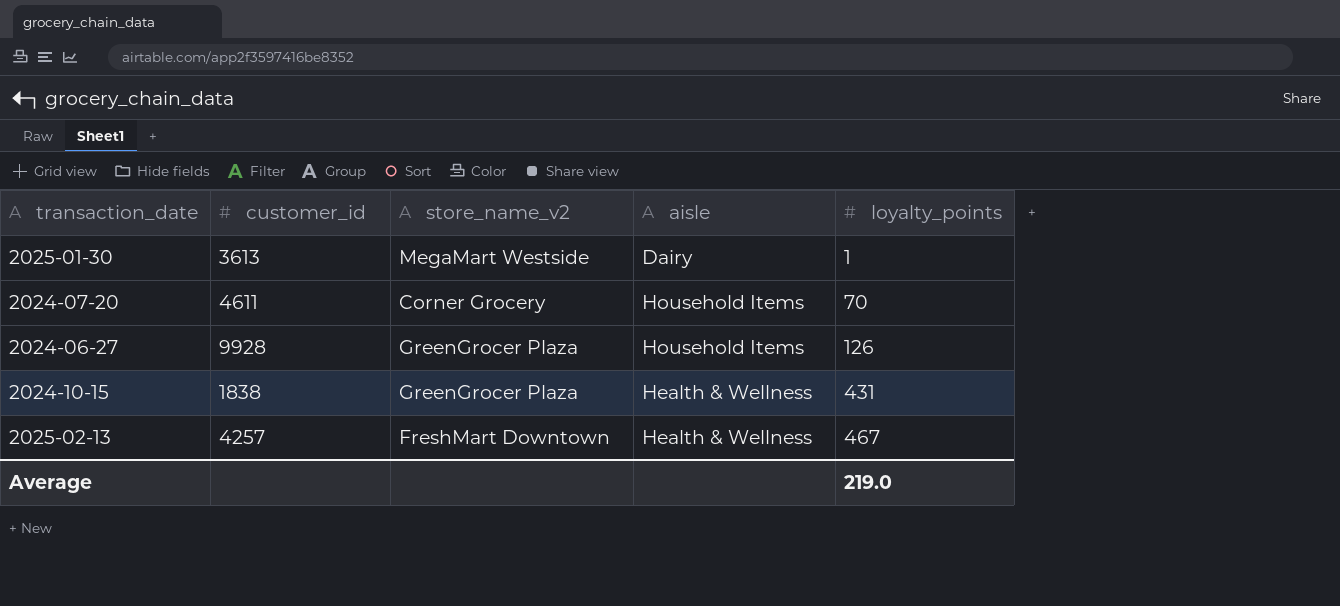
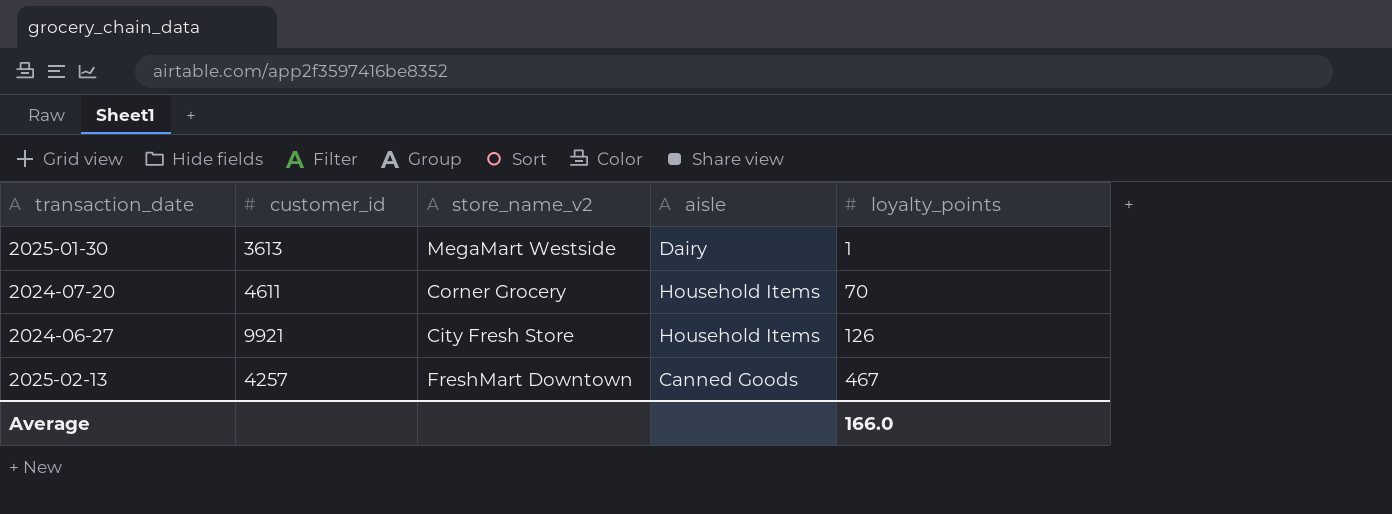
row 2024-10-15: 1838 | GreenGrocer Plaza | Health & Wellness | 431 -> none
2024-06-27 | customer_id: 9928 -> 9921
2024-06-27 | store_name_v2: GreenGrocer Plaza -> City Fresh Store
2025-02-13 | aisle: Health & Wellness -> Canned Goods
Average | loyalty_points: 219.0 -> 166.0

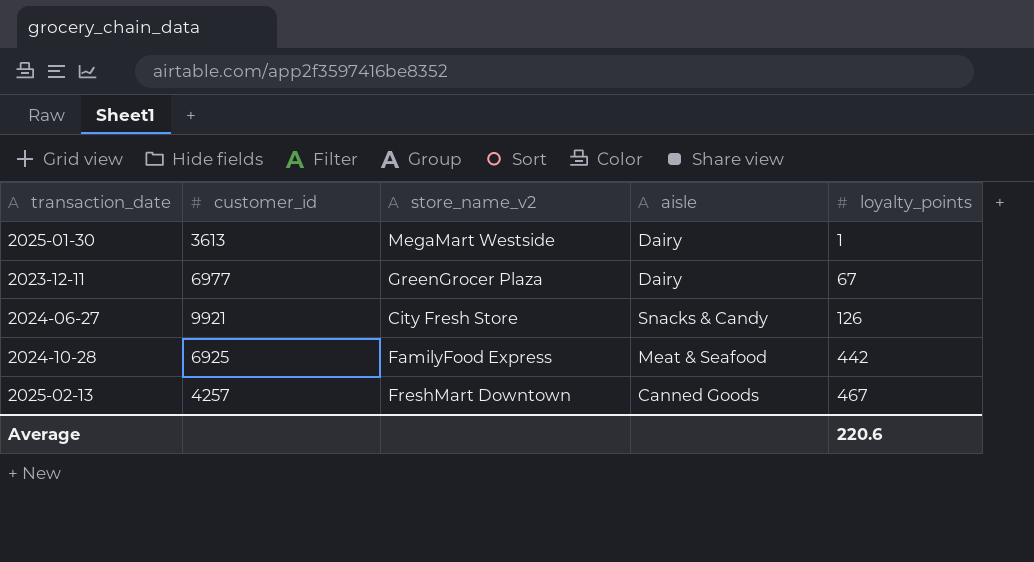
row 2024-07-20: 4611 | Corner Grocery | Household Items | 70 -> none
row 2023-12-11: none -> 6977 | GreenGrocer Plaza | Dairy | 67
2024-06-27 | aisle: Household Items -> Snacks & Candy
row 2024-10-28: none -> 6925 | FamilyFood Express | Meat & Seafood | 442
Average | loyalty_points: 166.0 -> 220.6

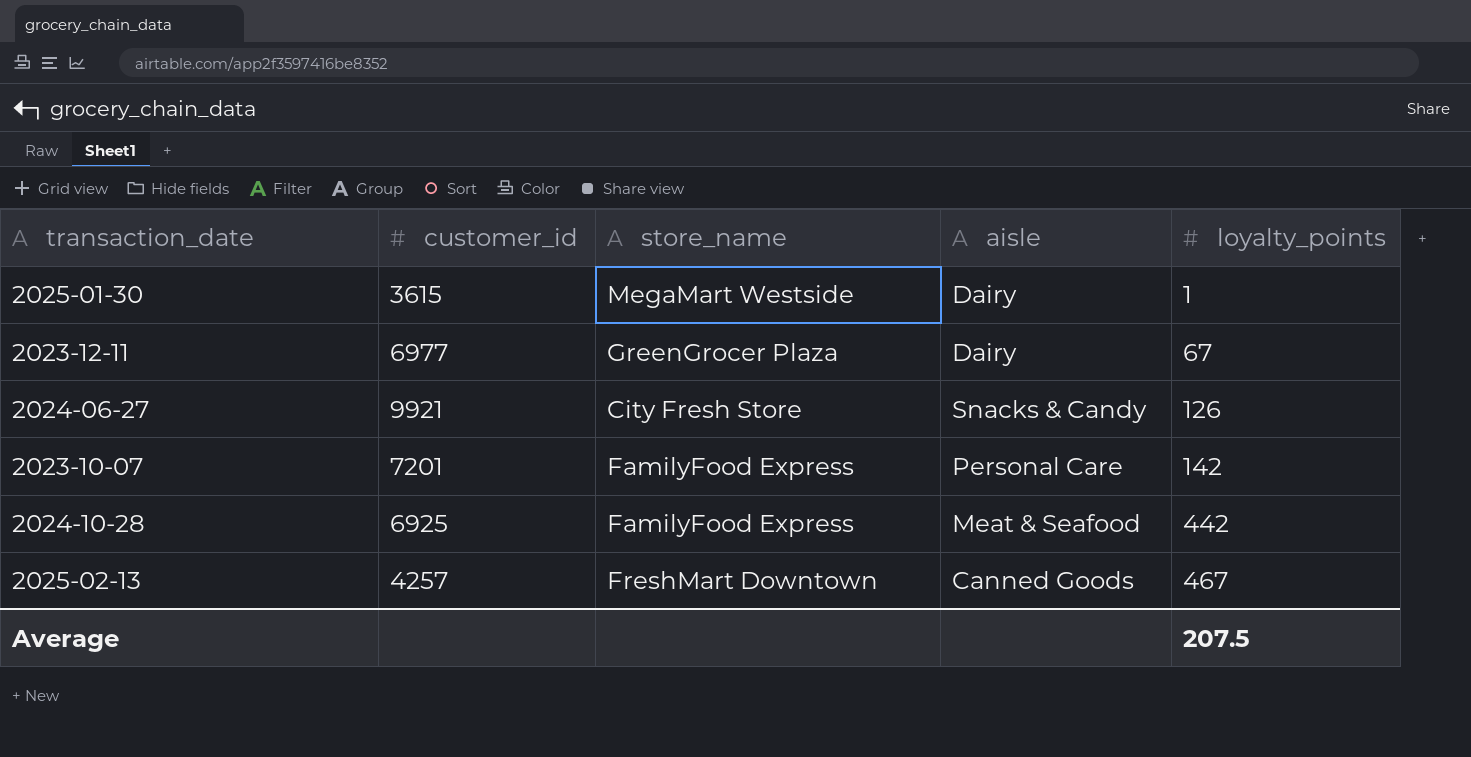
column name: store_name_v2 -> store_name
2025-01-30 | customer_id: 3613 -> 3615
row 2023-10-07: none -> 7201 | FamilyFood Express | Personal Care | 142
Average | loyalty_points: 220.6 -> 207.5

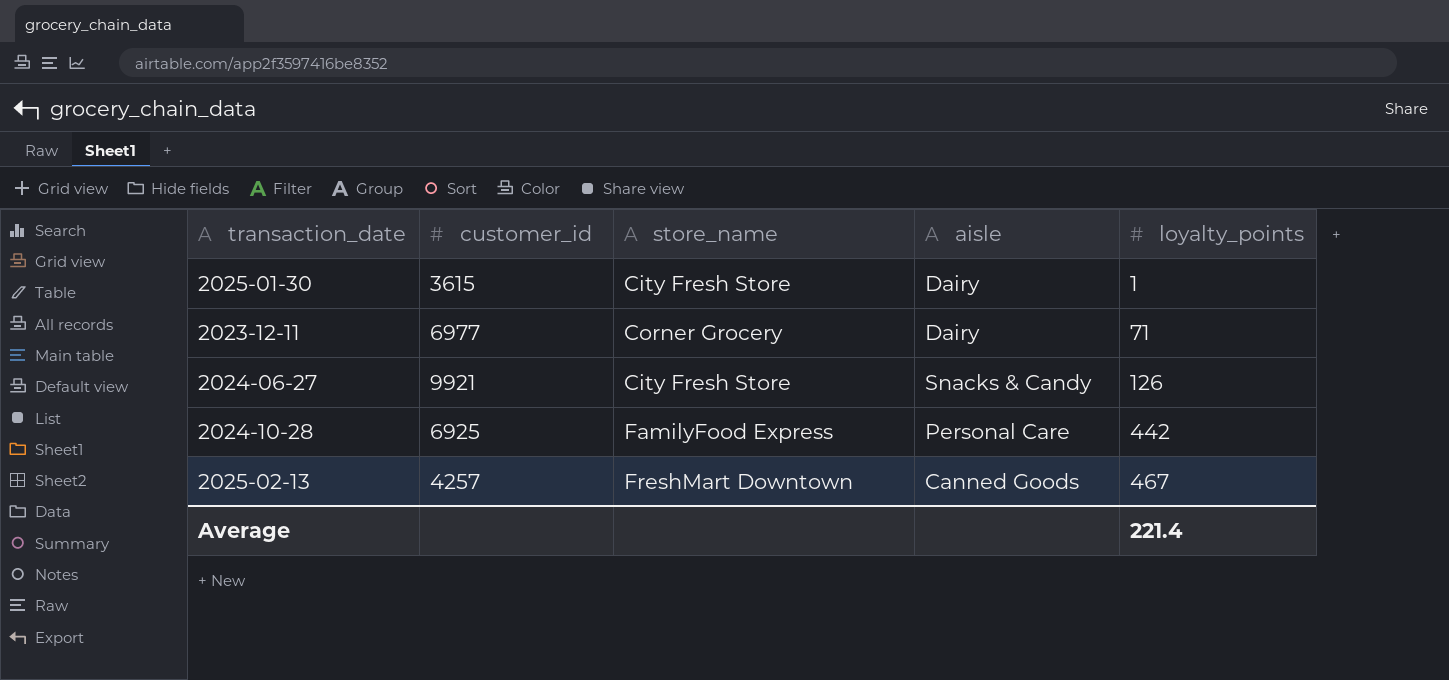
row 2023-10-07: 7201 | FamilyFood Express | Personal Care | 142 -> none
2025-01-30 | store_name: MegaMart Westside -> City Fresh Store
2023-12-11 | store_name: GreenGrocer Plaza -> Corner Grocery
2023-12-11 | loyalty_points: 67 -> 71
2024-10-28 | aisle: Meat & Seafood -> Personal Care
Average | loyalty_points: 207.5 -> 221.4

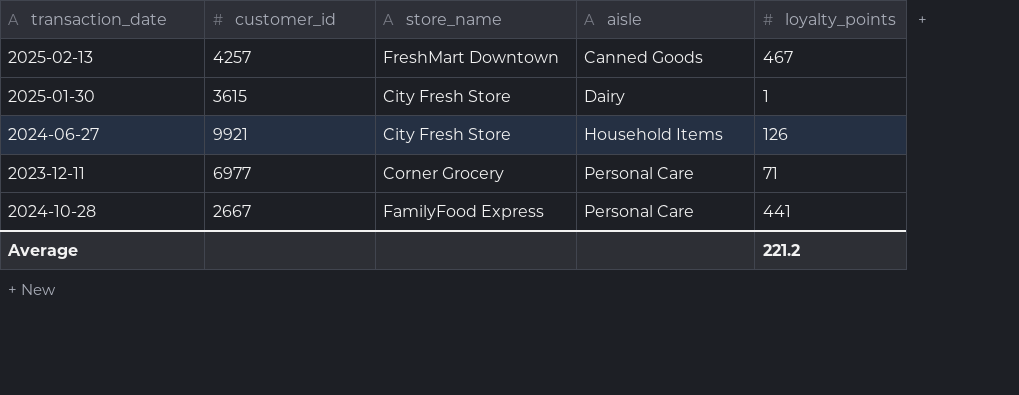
row order: loyalty_points ascending -> aisle ascending
2024-06-27 | aisle: Snacks & Candy -> Household Items
2023-12-11 | aisle: Dairy -> Personal Care
2024-10-28 | customer_id: 6925 -> 2667
2024-10-28 | loyalty_points: 442 -> 441
Average | loyalty_points: 221.4 -> 221.2

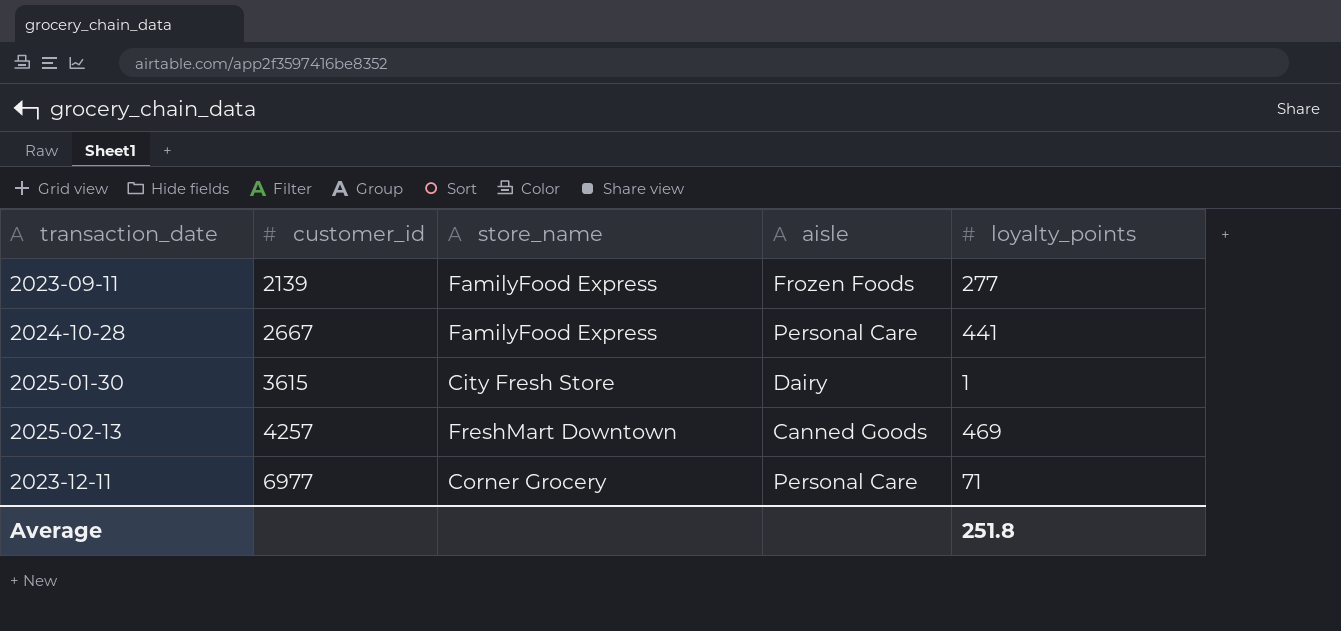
row order: aisle ascending -> customer_id ascending
row 2024-06-27: 9921 | City Fresh Store | Household Items | 126 -> none
row 2023-09-11: none -> 2139 | FamilyFood Express | Frozen Foods | 277
2025-02-13 | loyalty_points: 467 -> 469
Average | loyalty_points: 221.2 -> 251.8

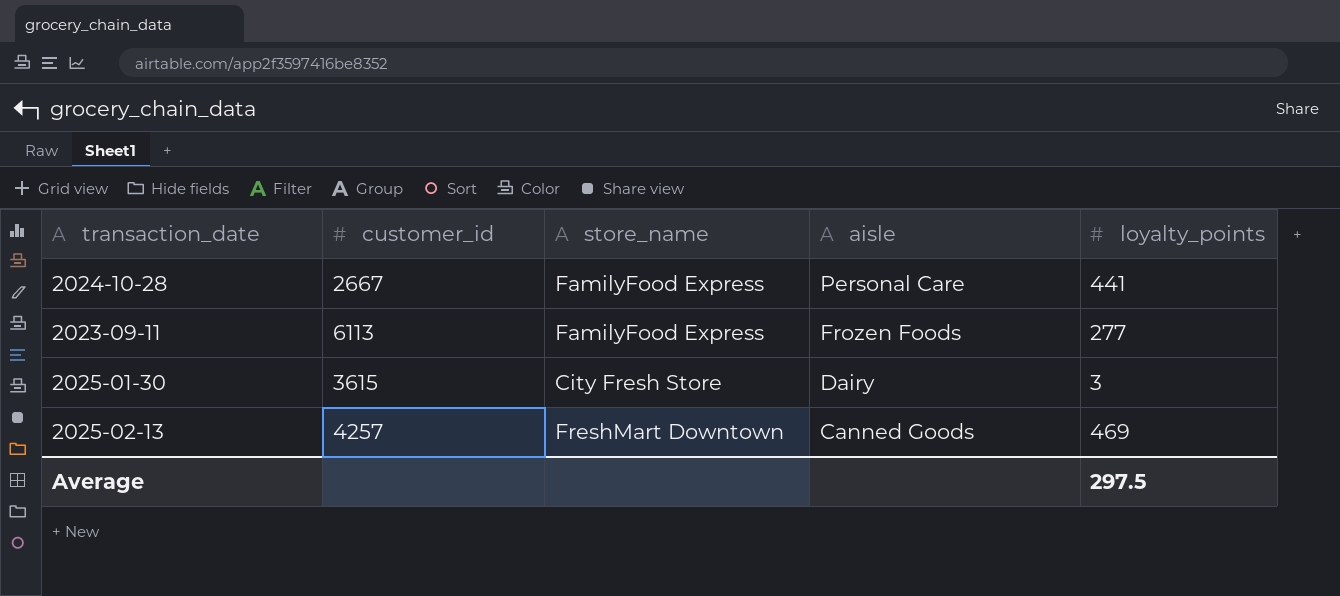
row order: customer_id ascending -> aisle descending
row 2023-12-11: 6977 | Corner Grocery | Personal Care | 71 -> none
2023-09-11 | customer_id: 2139 -> 6113
2025-01-30 | loyalty_points: 1 -> 3
Average | loyalty_points: 251.8 -> 297.5

